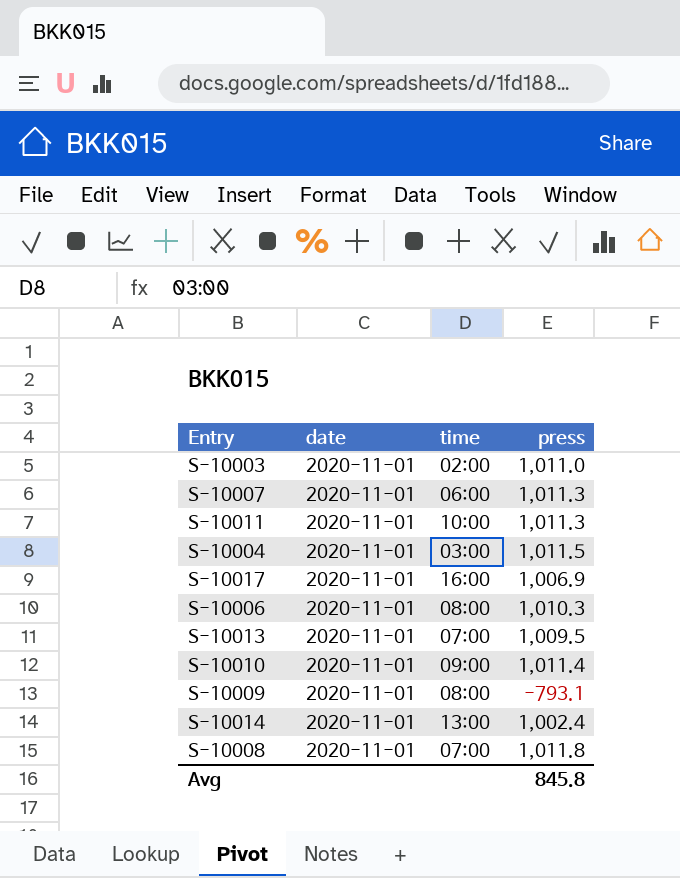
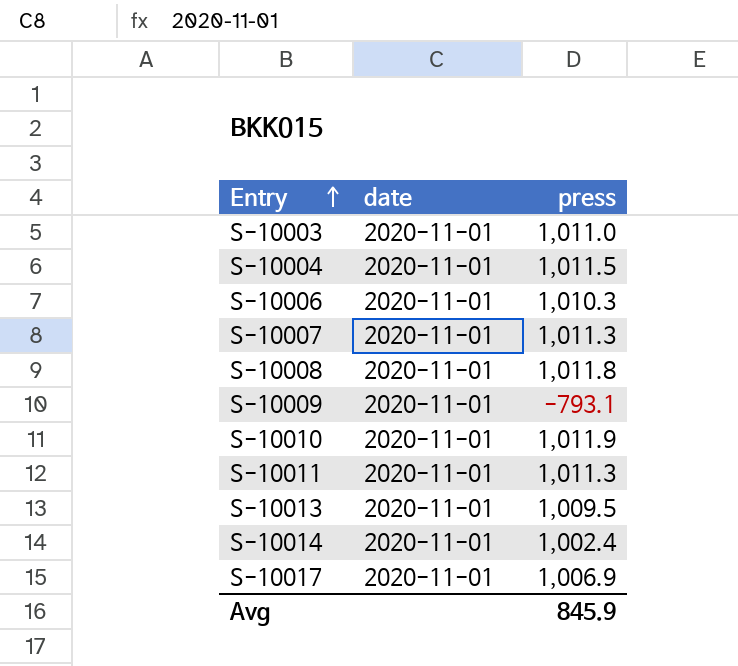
row order: none -> Entry ascending
column time | position: 3 -> none
S-10010 | press: 1,011.4 -> 1,011.9
Avg | press: 845.8 -> 845.9

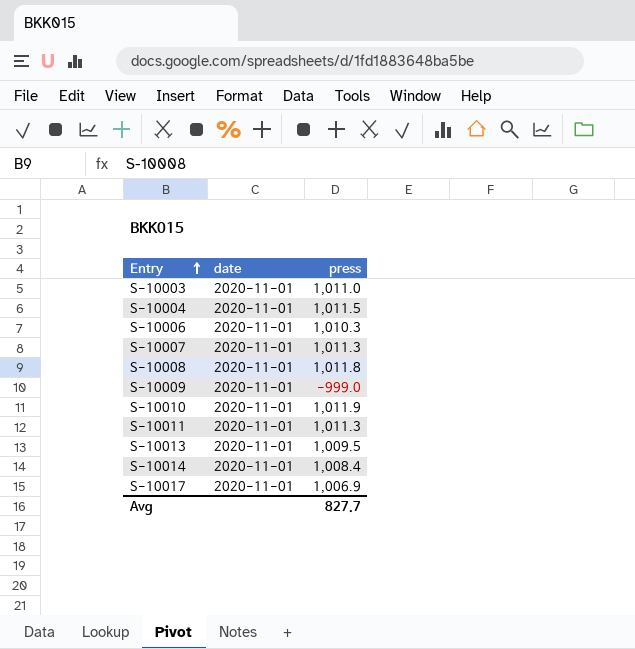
S-10009 | press: -793.1 -> -999.0
S-10014 | press: 1,002.4 -> 1,008.4
Avg | press: 845.9 -> 827.7

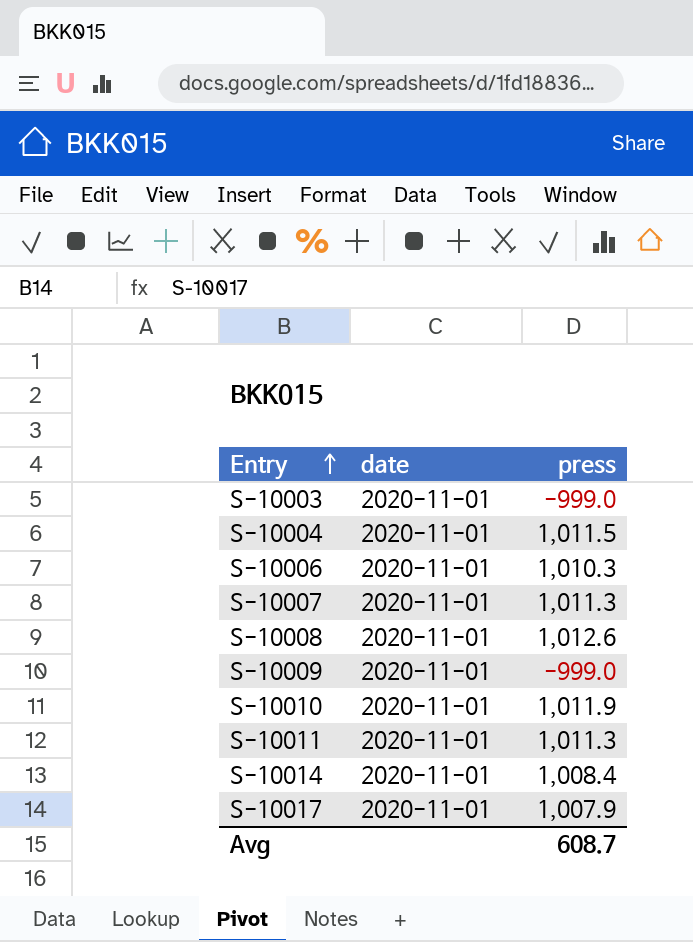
row S-10013: 2020-11-01 | 1,009.5 -> none
S-10003 | press: 1,011.0 -> -999.0
S-10008 | press: 1,011.8 -> 1,012.6
S-10017 | press: 1,006.9 -> 1,007.9
Avg | press: 827.7 -> 608.7

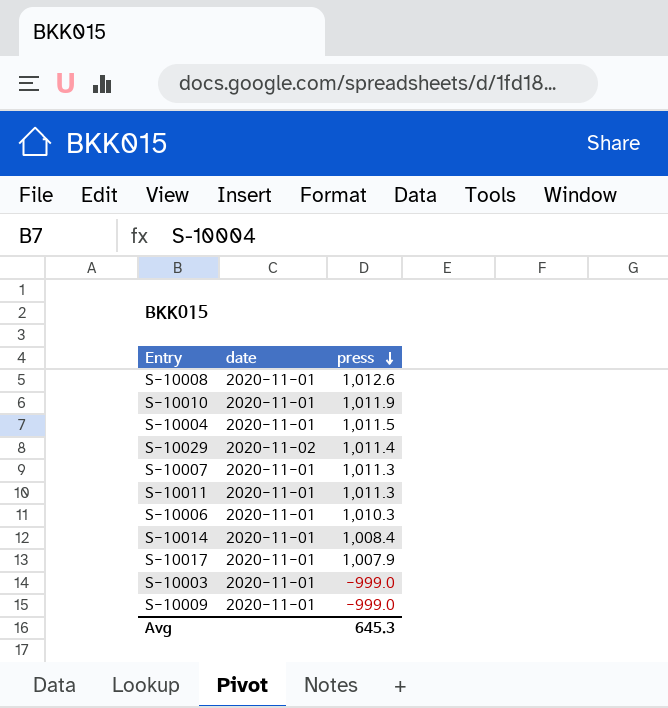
row order: Entry ascending -> press descending
row S-10029: none -> 2020-11-02 | 1,011.4
Avg | press: 608.7 -> 645.3

